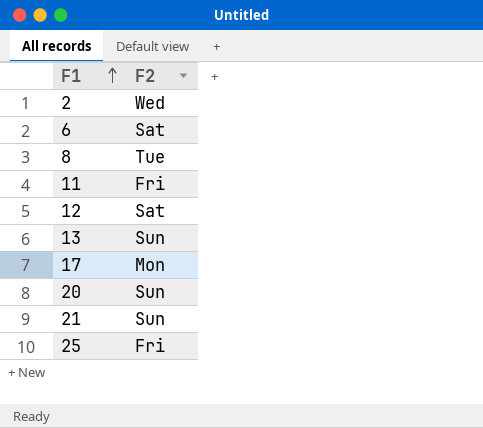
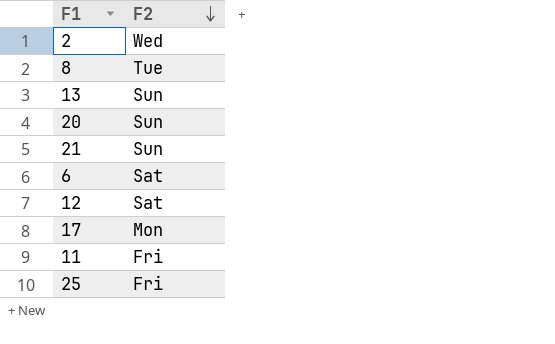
row order: F1 ascending -> F2 descending

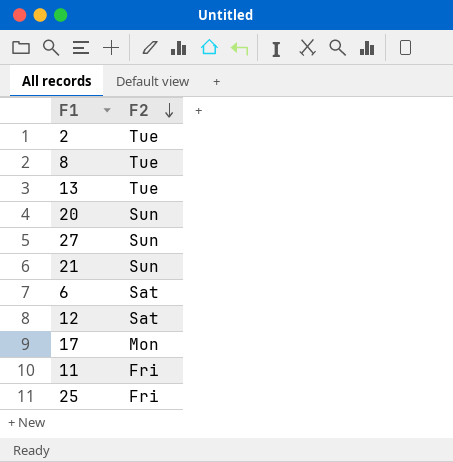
2 | F2: Wed -> Tue
13 | F2: Sun -> Tue
row 27: none -> Sun

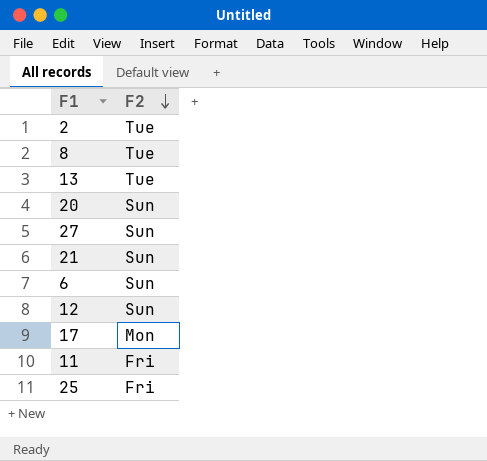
6 | F2: Sat -> Sun
12 | F2: Sat -> Sun

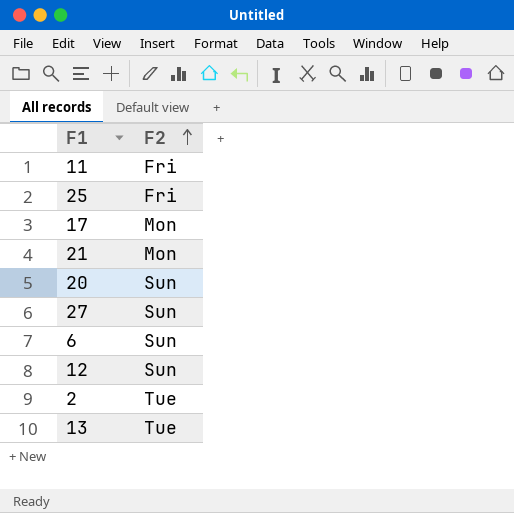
row order: F2 descending -> F2 ascending
row 8: Tue -> none
21 | F2: Sun -> Mon

